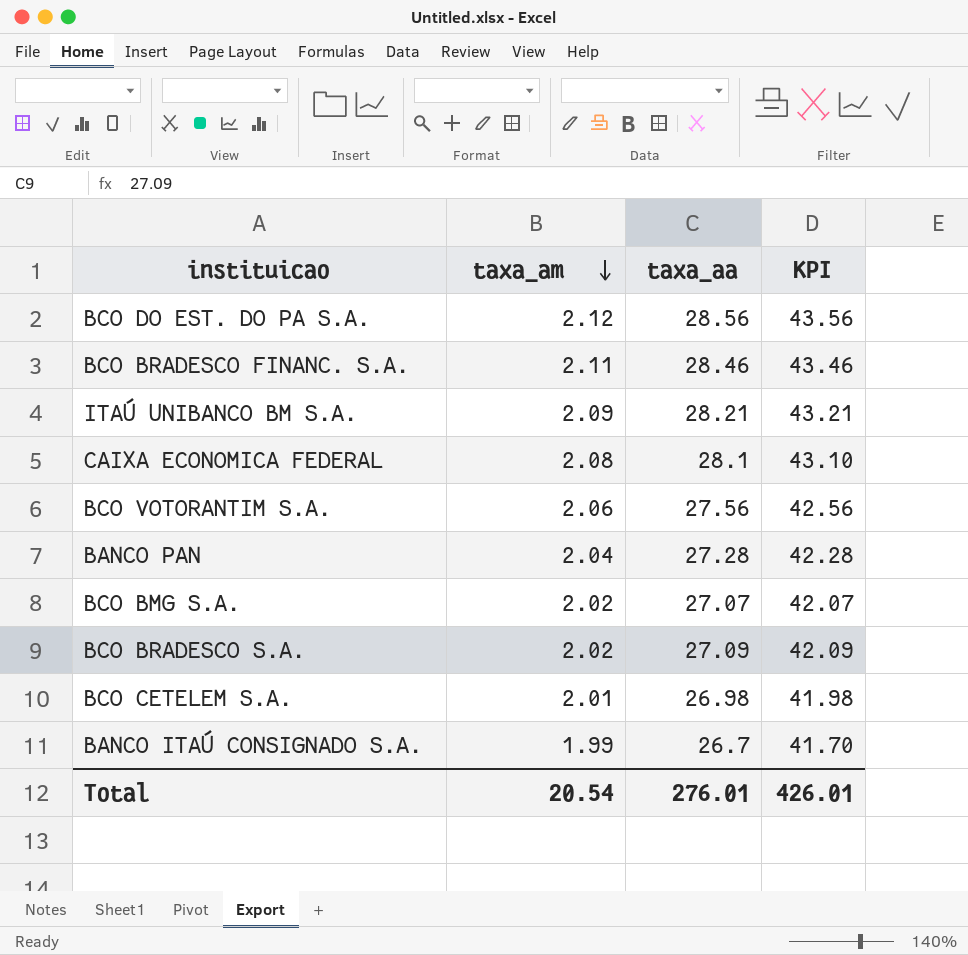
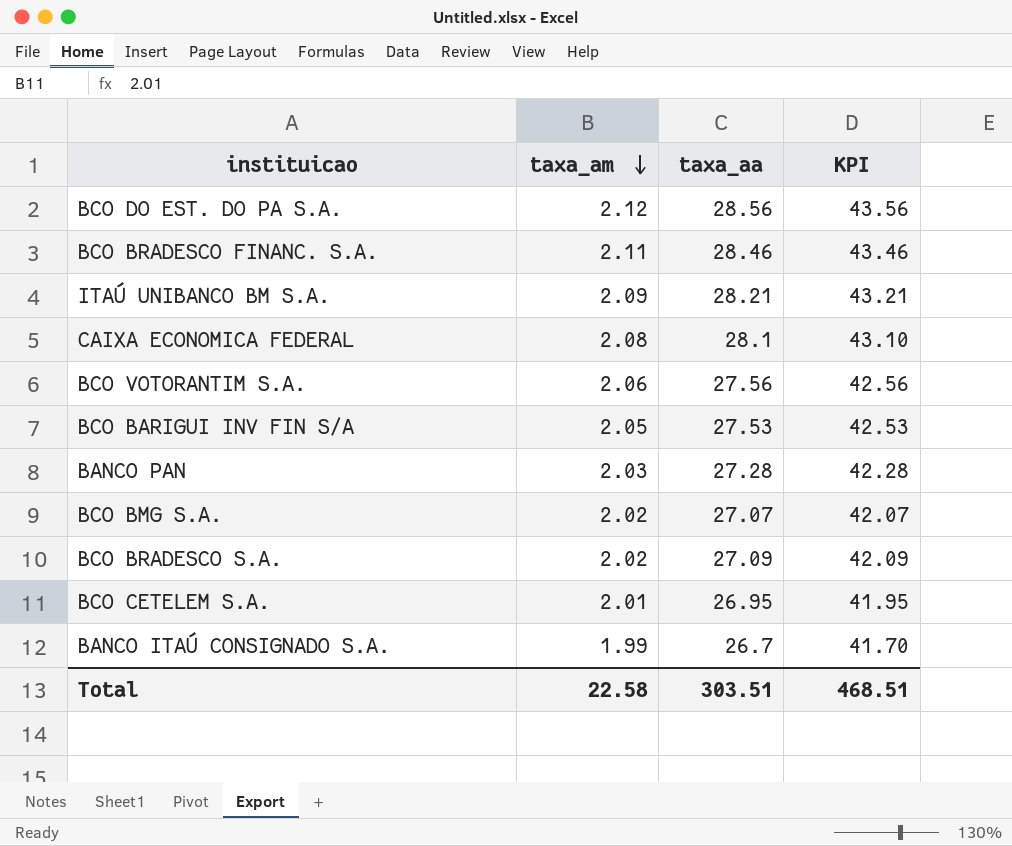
row BCO BARIGUI INV FIN S/A: none -> 2.05 | 27.53 | 42.53
BANCO PAN | taxa_am: 2.04 -> 2.03
BCO CETELEM S.A. | taxa_aa: 26.98 -> 26.95
BCO CETELEM S.A. | KPI: 41.98 -> 41.95
Total | taxa_am: 20.54 -> 22.58
Total | taxa_aa: 276.01 -> 303.51
Total | KPI: 426.01 -> 468.51

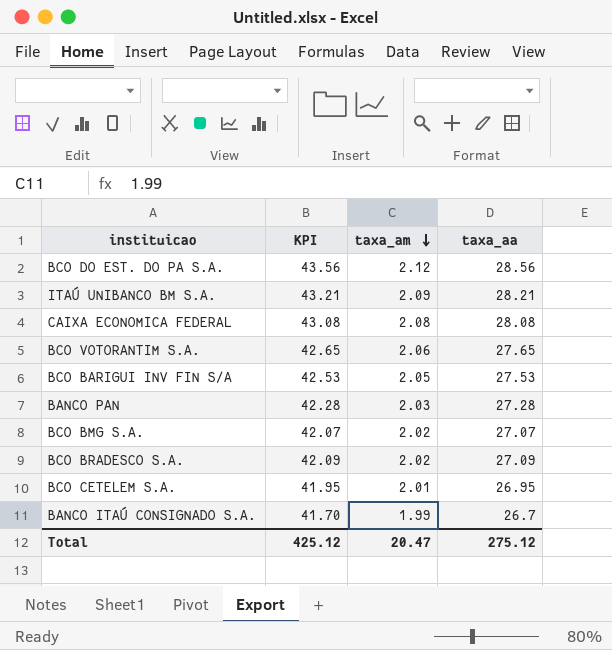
column KPI | position: 4 -> 2
row BCO BRADESCO FINANC. S.A.: 2.11 | 28.46 | 43.46 -> none
CAIXA ECONOMICA FEDERAL | KPI: 43.10 -> 43.08
CAIXA ECONOMICA FEDERAL | taxa_aa: 28.1 -> 28.08
BCO VOTORANTIM S.A. | KPI: 42.56 -> 42.65
BCO VOTORANTIM S.A. | taxa_aa: 27.56 -> 27.65
Total | KPI: 468.51 -> 425.12
Total | taxa_am: 22.58 -> 20.47
Total | taxa_aa: 303.51 -> 275.12

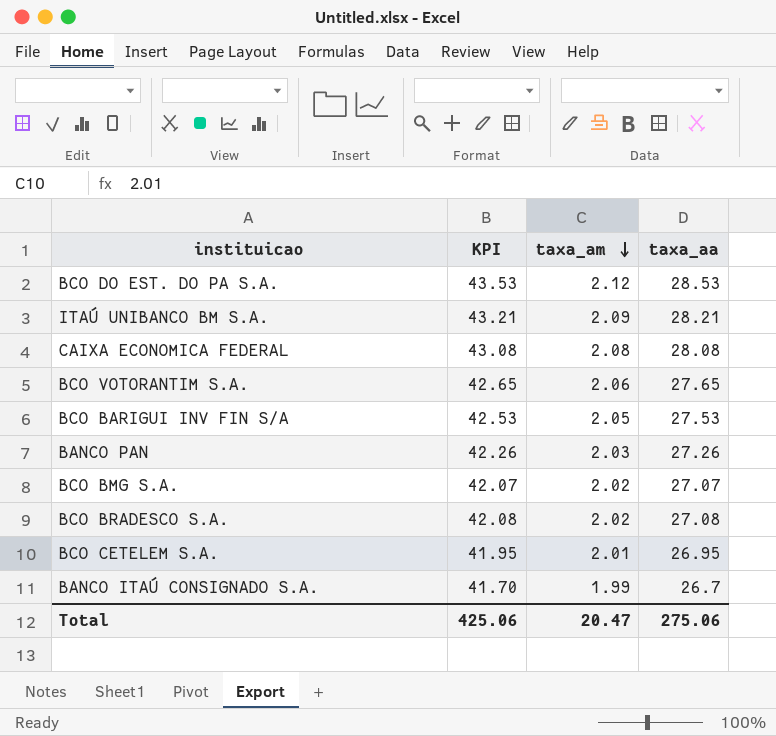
BCO DO EST. DO PA S.A. | KPI: 43.56 -> 43.53
BCO DO EST. DO PA S.A. | taxa_aa: 28.56 -> 28.53
BANCO PAN | KPI: 42.28 -> 42.26
BANCO PAN | taxa_aa: 27.28 -> 27.26
BCO BRADESCO S.A. | KPI: 42.09 -> 42.08
BCO BRADESCO S.A. | taxa_aa: 27.09 -> 27.08
Total | KPI: 425.12 -> 425.06
Total | taxa_aa: 275.12 -> 275.06

